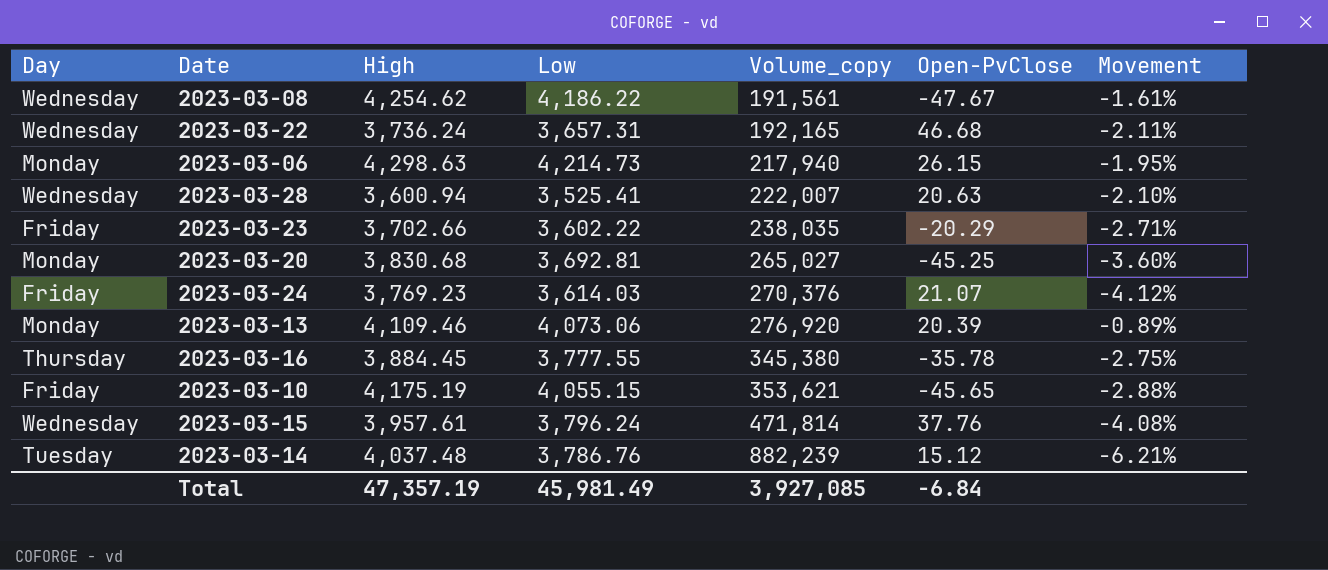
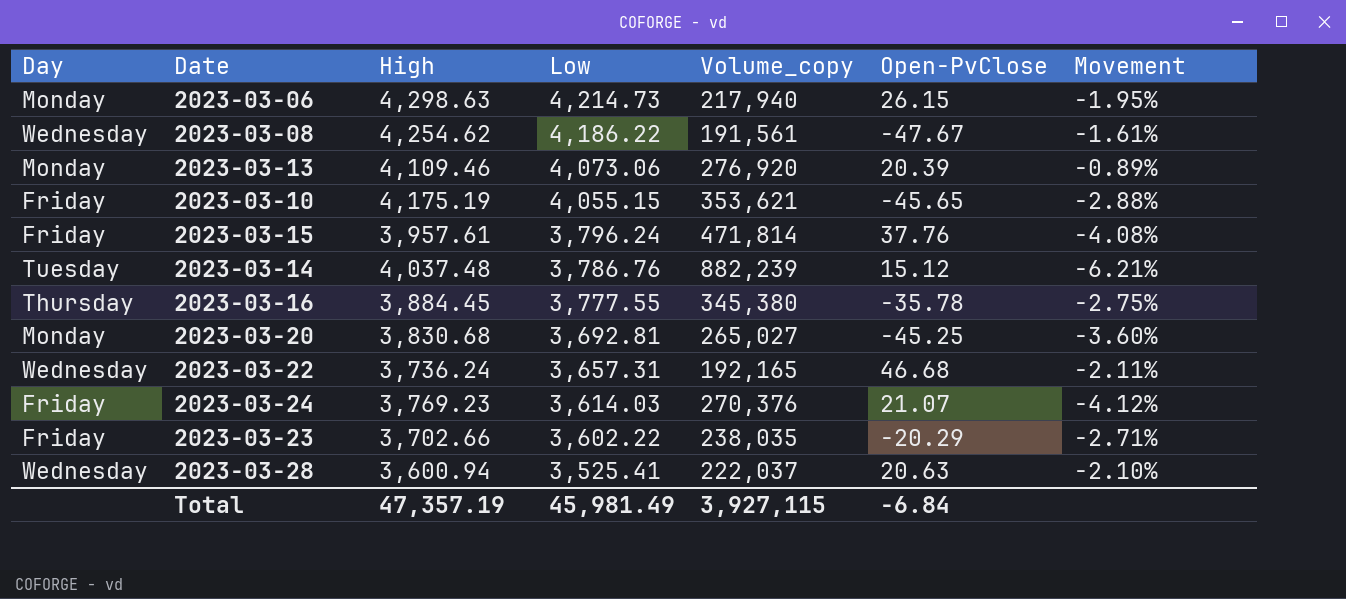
row order: Volume_copy ascending -> Low descending
2023-03-15 | Day: Wednesday -> Friday
2023-03-28 | Volume_copy: 222,007 -> 222,037
Total | Volume_copy: 3,927,085 -> 3,927,115

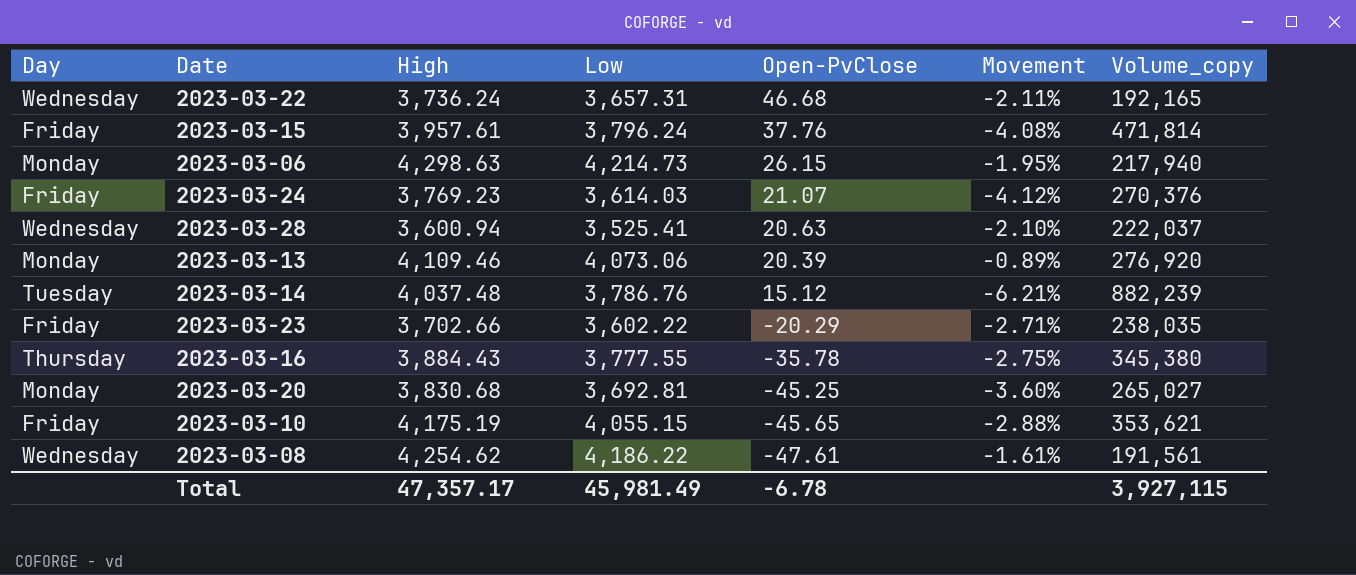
row order: Low descending -> Open-PvClose descending
column Volume_copy | position: 5 -> 7
2023-03-16 | High: 3,884.45 -> 3,884.43
2023-03-08 | Open-PvClose: -47.67 -> -47.61
Total | High: 47,357.19 -> 47,357.17
Total | Open-PvClose: -6.84 -> -6.78

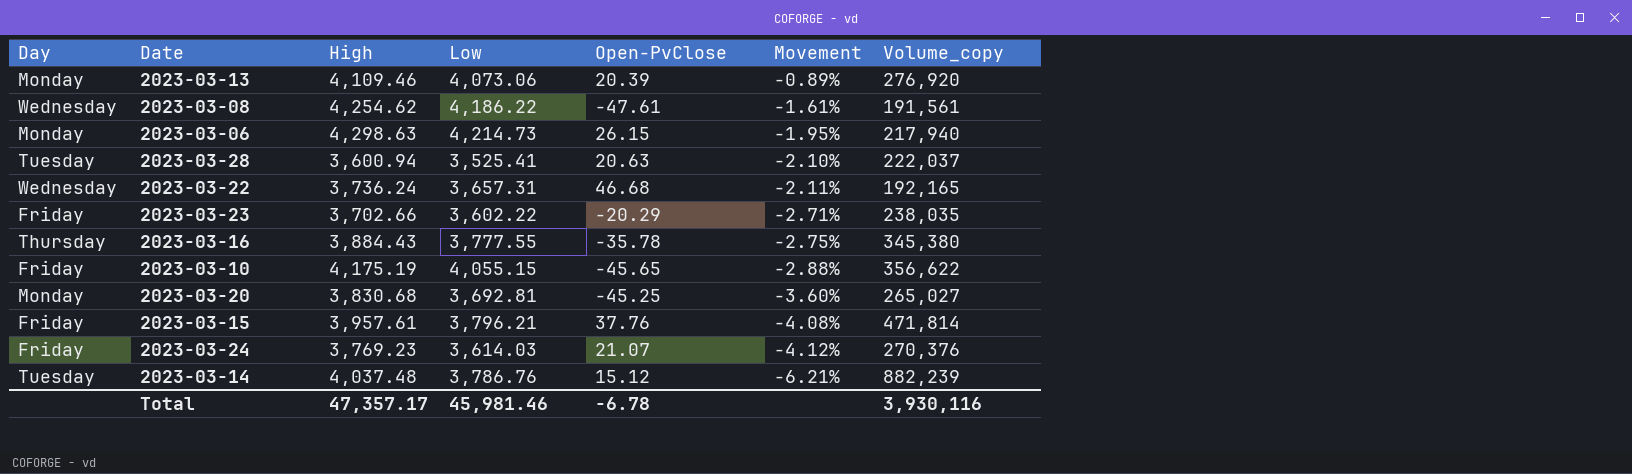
row order: Open-PvClose descending -> Movement descending
2023-03-28 | Day: Wednesday -> Tuesday
2023-03-10 | Volume_copy: 353,621 -> 356,622
2023-03-15 | Low: 3,796.24 -> 3,796.21
Total | Low: 45,981.49 -> 45,981.46
Total | Volume_copy: 3,927,115 -> 3,930,116

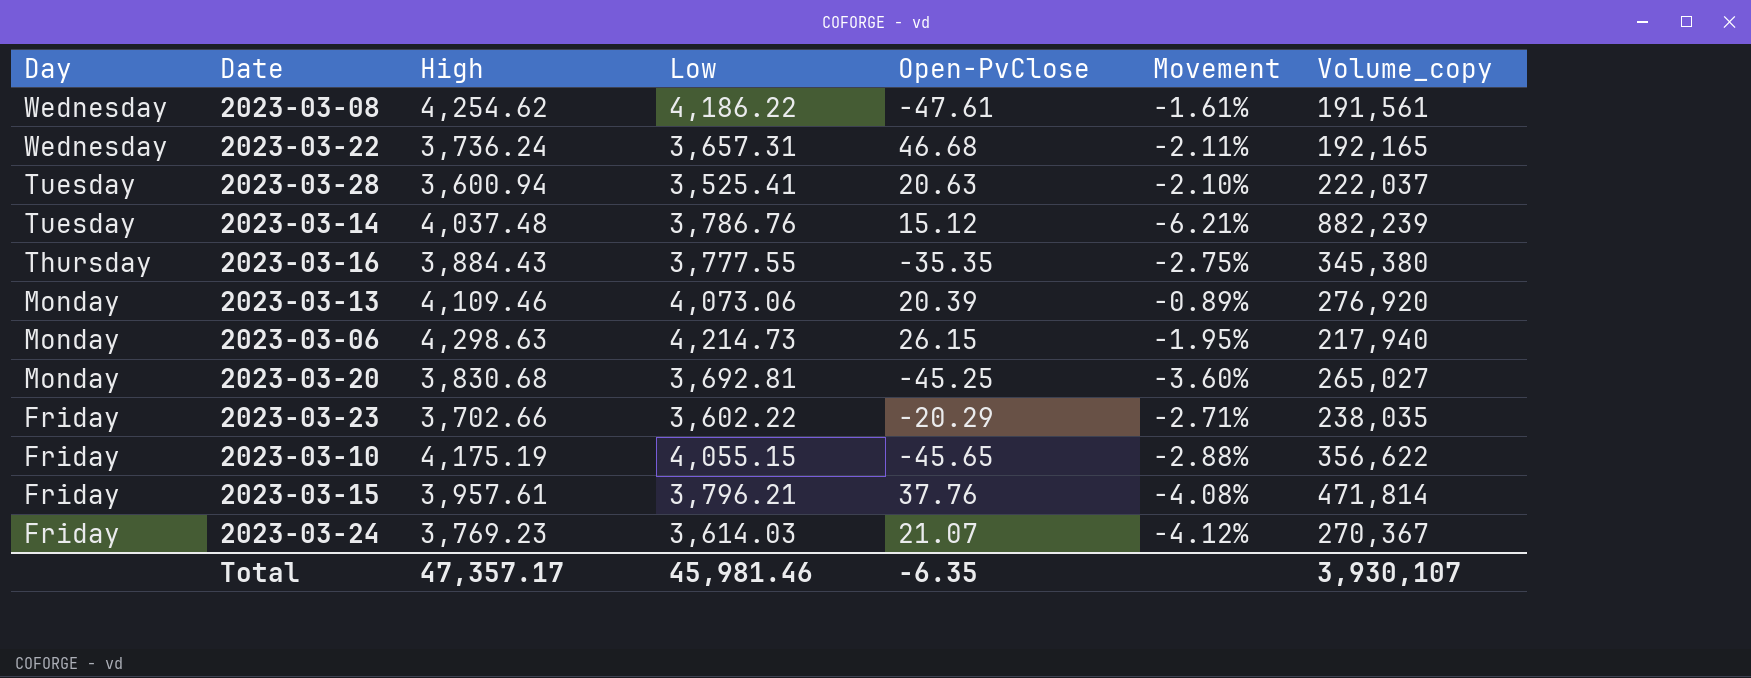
row order: Movement descending -> Day descending
2023-03-16 | Open-PvClose: -35.78 -> -35.35
2023-03-24 | Volume_copy: 270,376 -> 270,367
Total | Open-PvClose: -6.78 -> -6.35
Total | Volume_copy: 3,930,116 -> 3,930,107

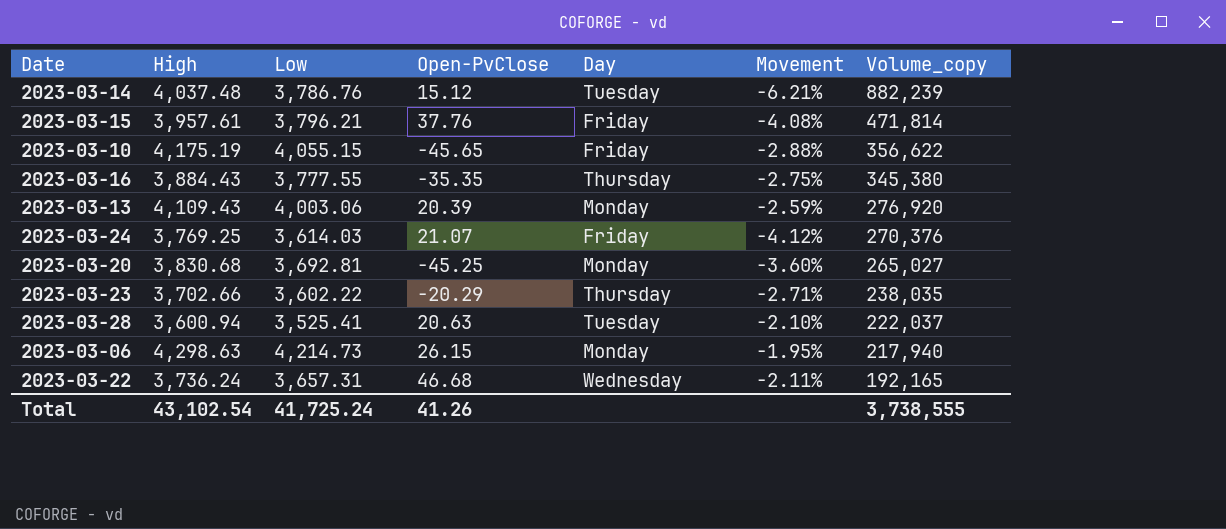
row order: Day descending -> Volume_copy descending
column Day | position: 1 -> 5
row 2023-03-08: Wednesday | 4,254.62 | 4,186.22 | -47.61 | -1.61% | 191,561 -> none
2023-03-13 | High: 4,109.46 -> 4,109.43
2023-03-13 | Low: 4,073.06 -> 4,003.06
2023-03-13 | Movement: -0.89% -> -2.59%
2023-03-24 | High: 3,769.23 -> 3,769.25
2023-03-24 | Volume_copy: 270,367 -> 270,376
2023-03-23 | Day: Friday -> Thursday
Total | High: 47,357.17 -> 43,102.54
Total | Low: 45,981.46 -> 41,725.24
Total | Open-PvClose: -6.35 -> 41.26
Total | Volume_copy: 3,930,107 -> 3,738,555

